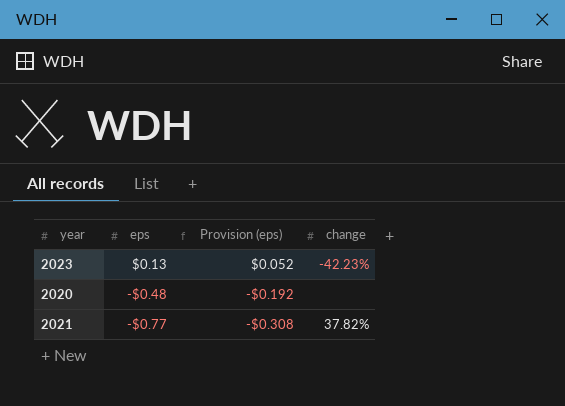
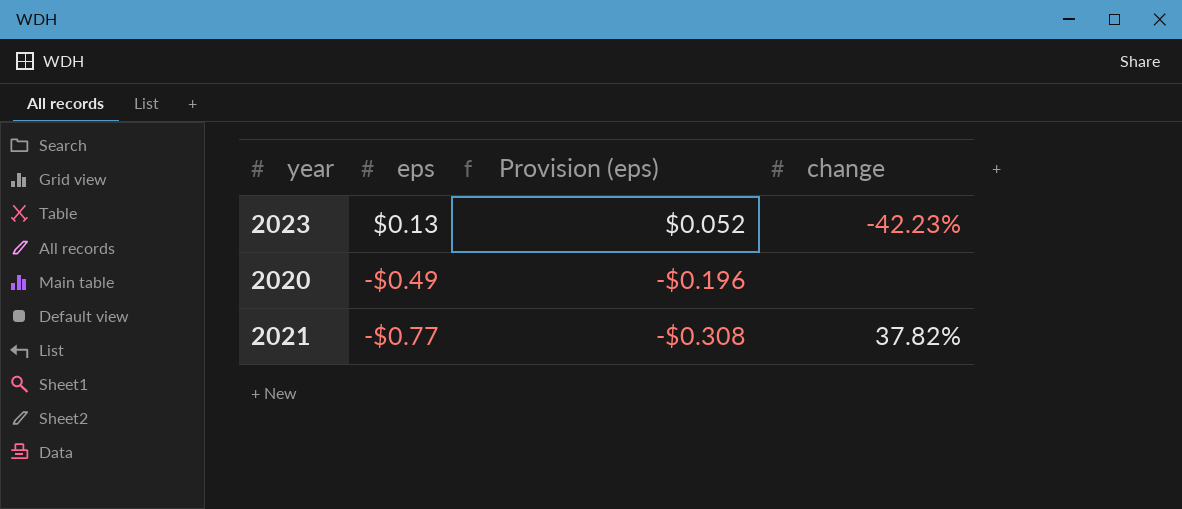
2020 | eps: -$0.48 -> -$0.49
2020 | Provision (eps): -$0.192 -> -$0.196

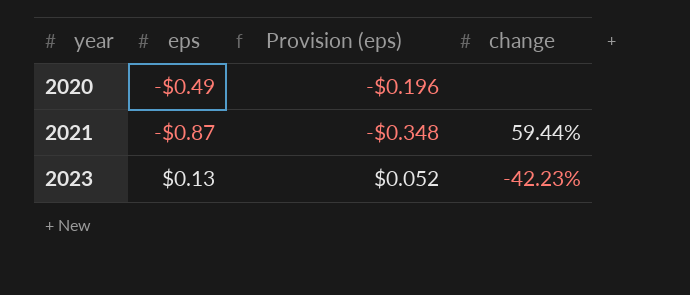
row order: eps descending -> year ascending
2021 | eps: -$0.77 -> -$0.87
2021 | Provision (eps): -$0.308 -> -$0.348
2021 | change: 37.82% -> 59.44%

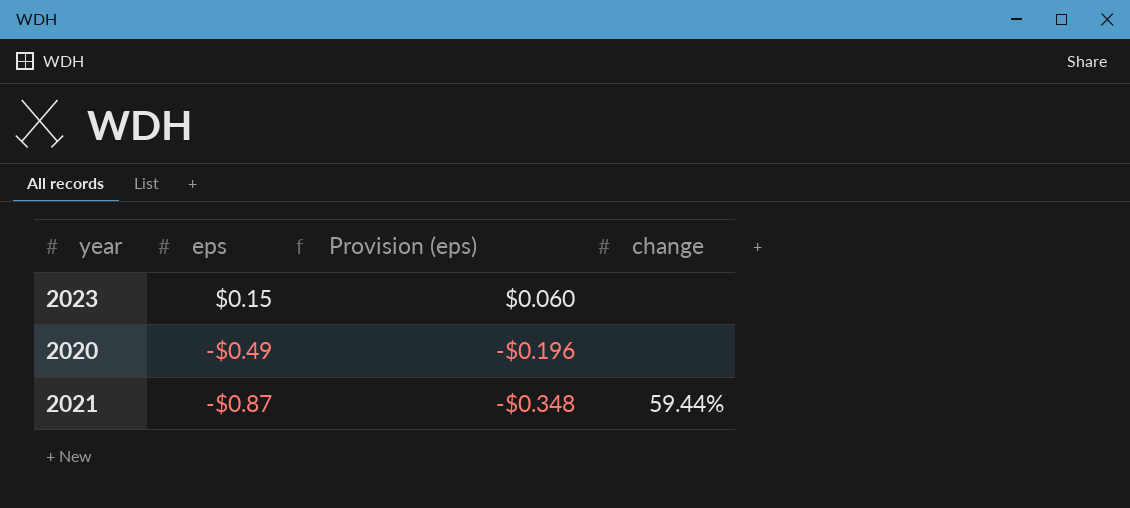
row order: year ascending -> eps descending
2023 | eps: $0.13 -> $0.15
2023 | Provision (eps): $0.052 -> $0.060
2023 | change: -42.23% -> none

